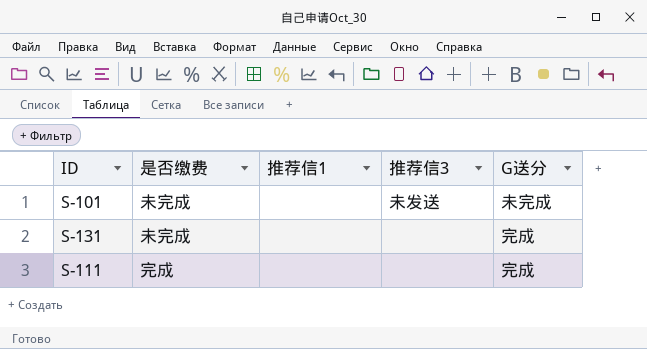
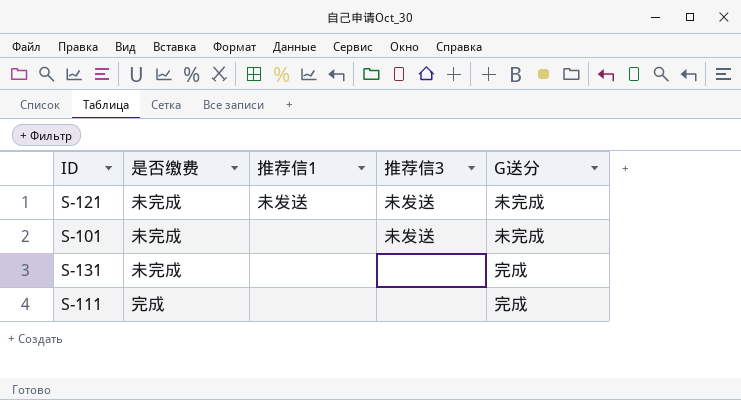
row S-121: none -> 未完成 | 未发送 | 未发送 | 未完成

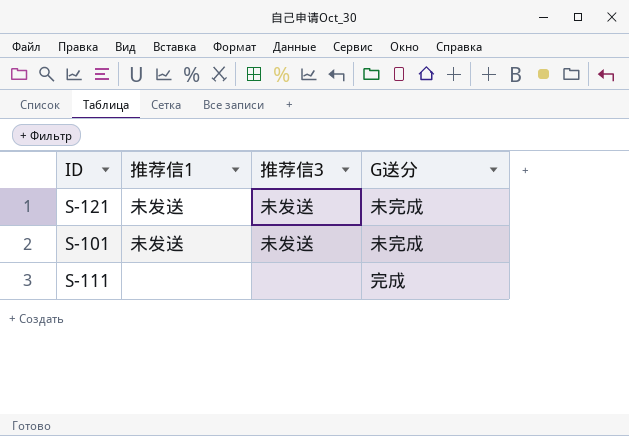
column 是否缴费 | position: 2 -> none
row S-131: 未完成 | none | none | 完成 -> none
S-101 | 推荐信1: none -> 未发送

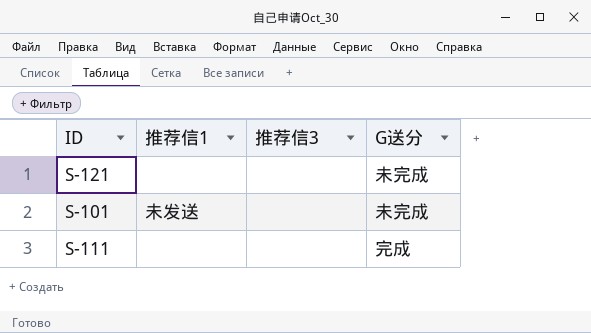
S-121 | 推荐信1: 未发送 -> none
S-121 | 推荐信3: 未发送 -> none
S-101 | 推荐信3: 未发送 -> none

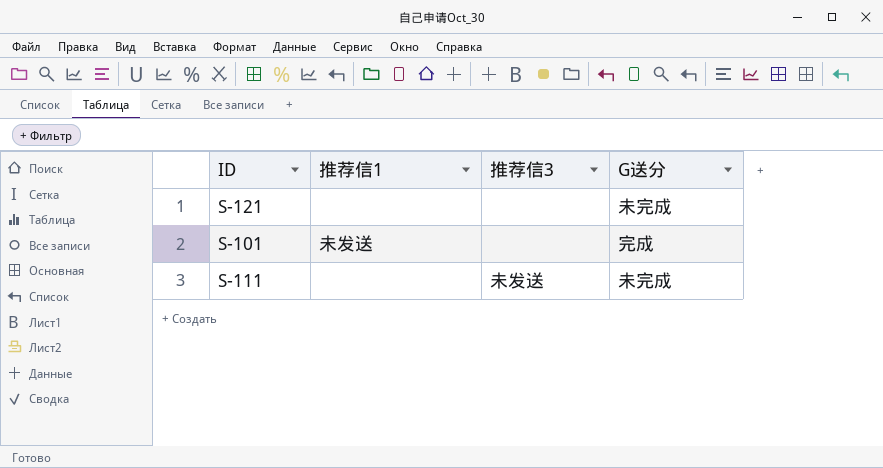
S-101 | G送分: 未完成 -> 完成
S-111 | 推荐信3: none -> 未发送
S-111 | G送分: 完成 -> 未完成

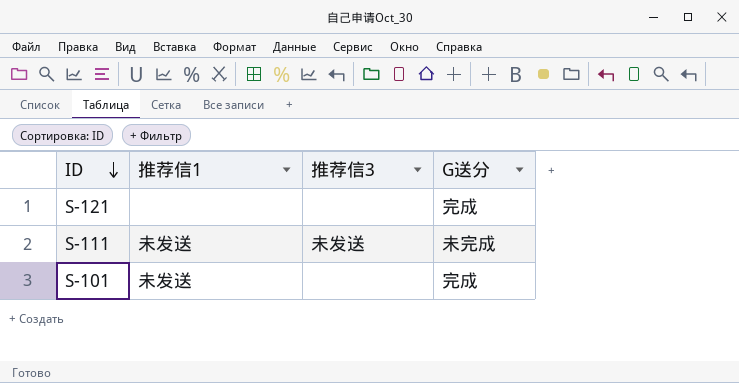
row order: none -> ID descending
S-121 | G送分: 未完成 -> 完成
S-111 | 推荐信1: none -> 未发送

